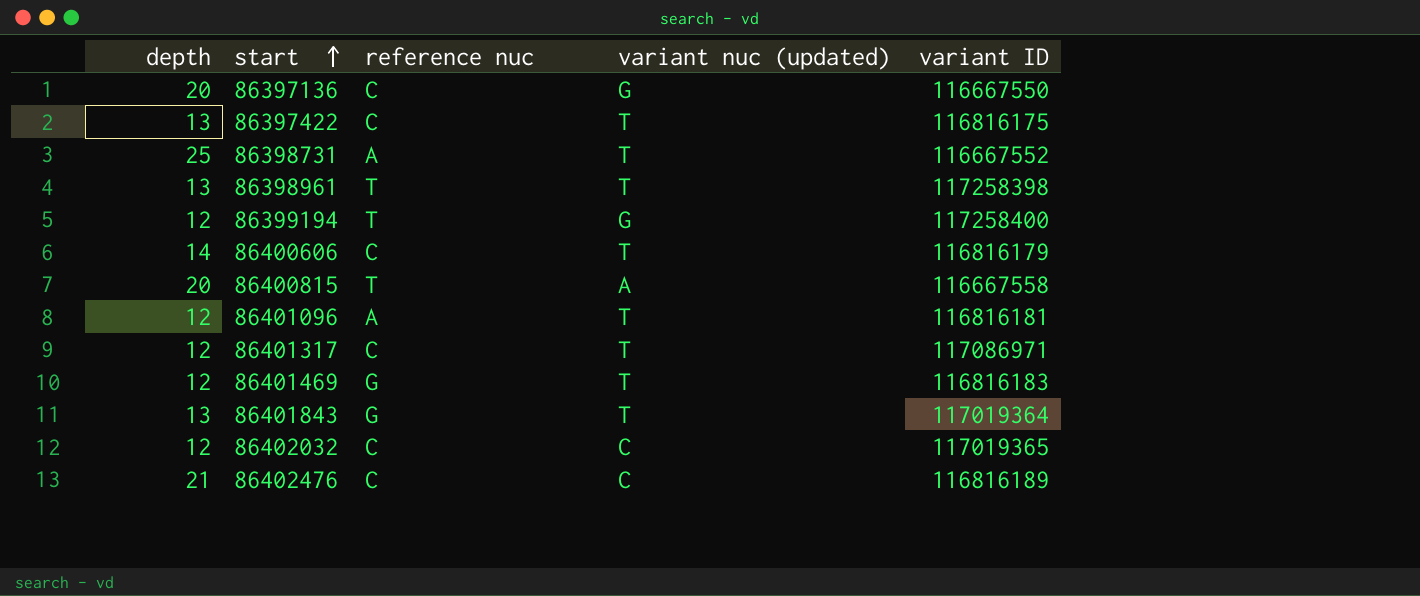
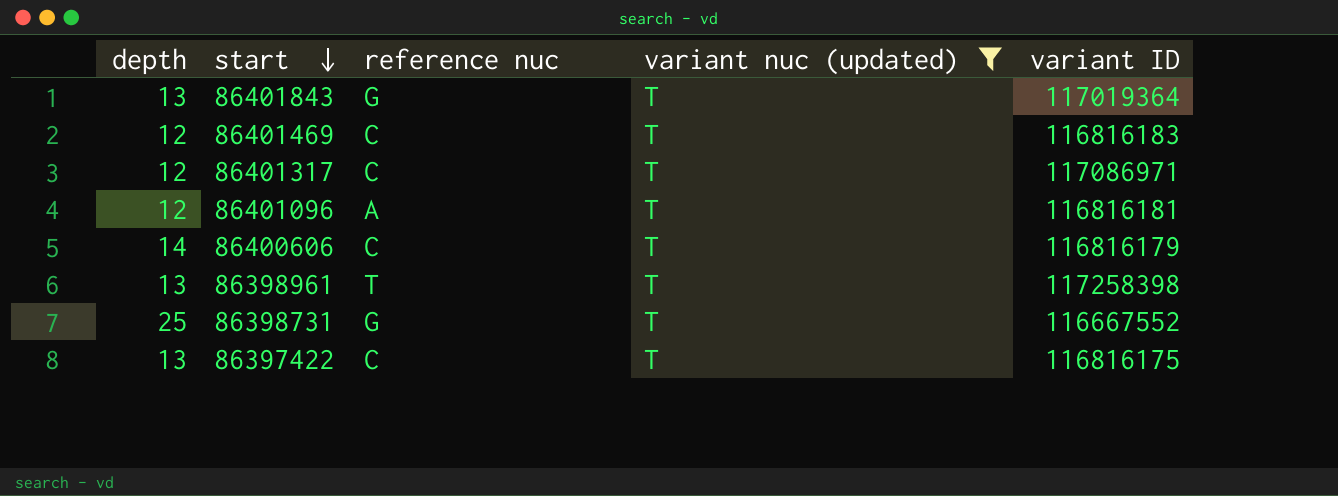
filter: none -> variant nuc (updated) = T
row order: start ascending -> start descending
86401469 | reference nuc: G -> C
86398731 | reference nuc: A -> G

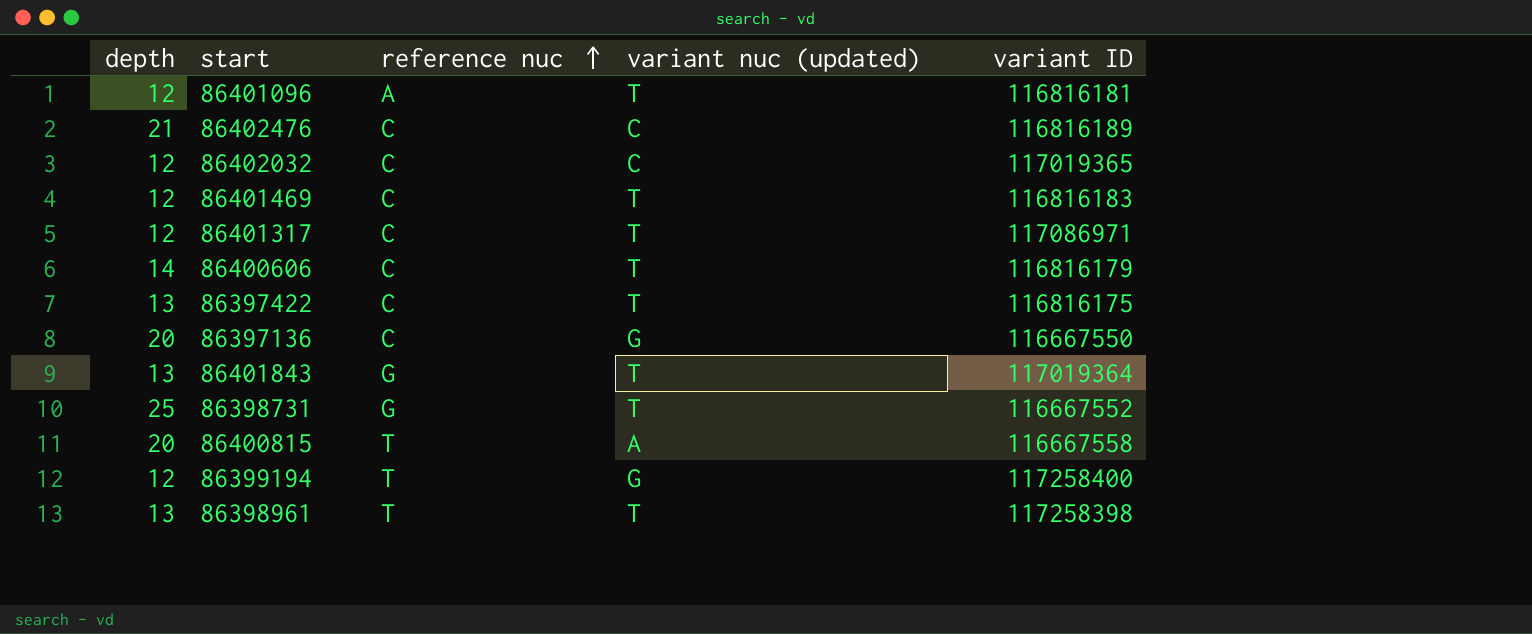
filter: variant nuc (updated) = T -> none
row order: start descending -> reference nuc ascending

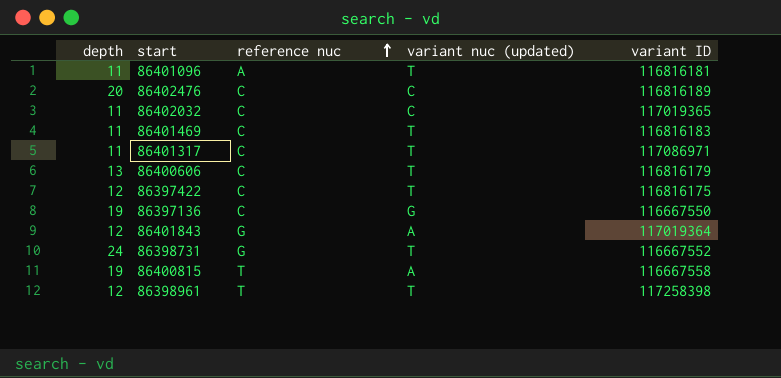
row 86399194: 12 | T | G | 117258400 -> none
86401096 | depth: 12 -> 11
86402476 | depth: 21 -> 20
86402032 | depth: 12 -> 11
86401469 | depth: 12 -> 11
86401317 | depth: 12 -> 11
86400606 | depth: 14 -> 13
86397422 | depth: 13 -> 12
86397136 | depth: 20 -> 19
86401843 | depth: 13 -> 12
86401843 | variant nuc (updated): T -> A
86398731 | depth: 25 -> 24
86400815 | depth: 20 -> 19
86398961 | depth: 13 -> 12

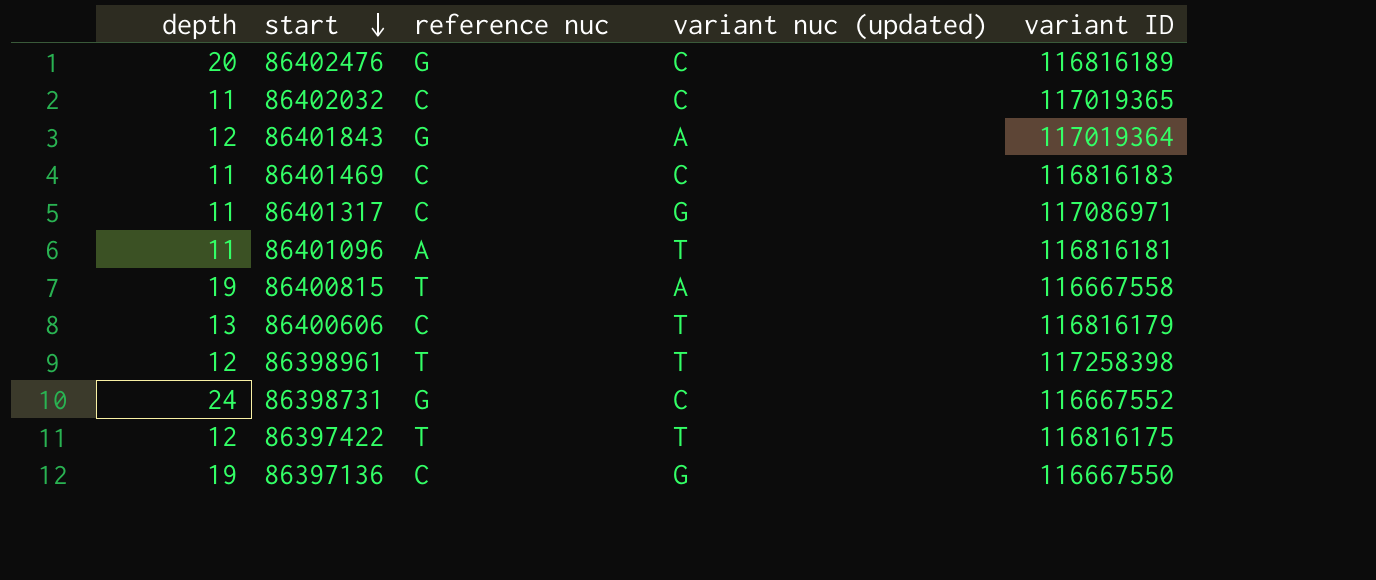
row order: reference nuc ascending -> start descending
86402476 | reference nuc: C -> G
86401469 | variant nuc (updated): T -> C
86401317 | variant nuc (updated): T -> G
86398731 | variant nuc (updated): T -> C
86397422 | reference nuc: C -> T

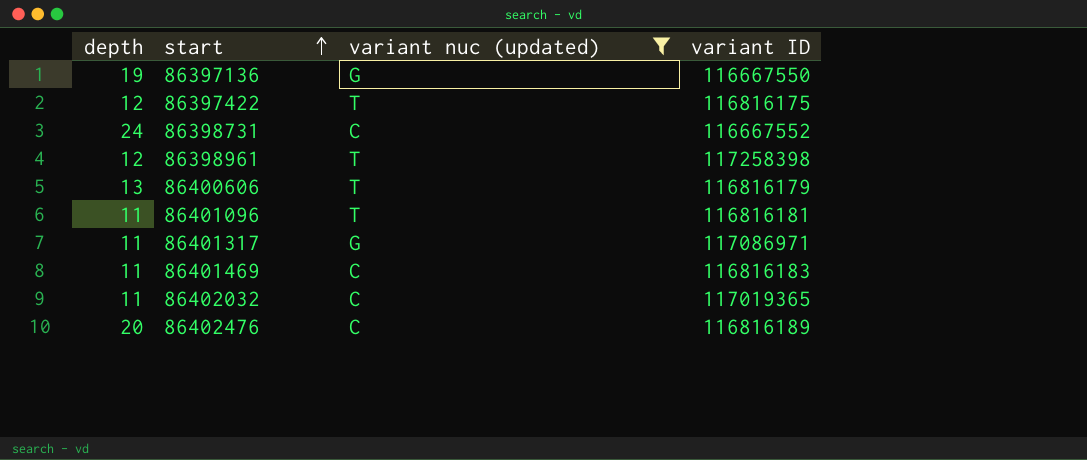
filter: none -> variant nuc (updated) != A
row order: start descending -> start ascending
column reference nuc | position: 3 -> none

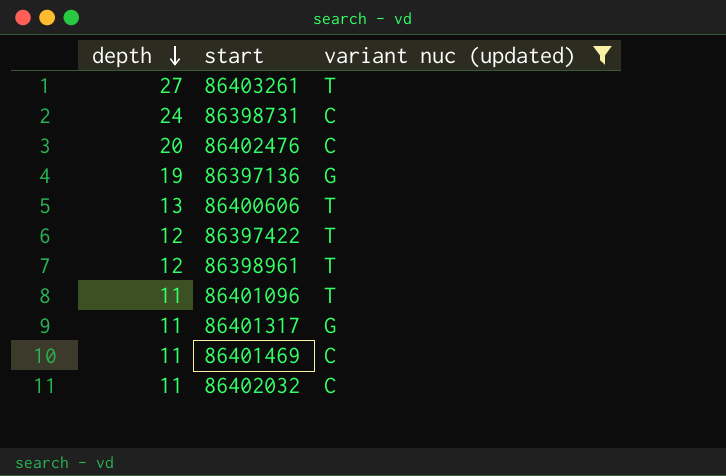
row order: start ascending -> depth descending
column variant ID | position: 4 -> none
row 86403261: none -> 27 | T

